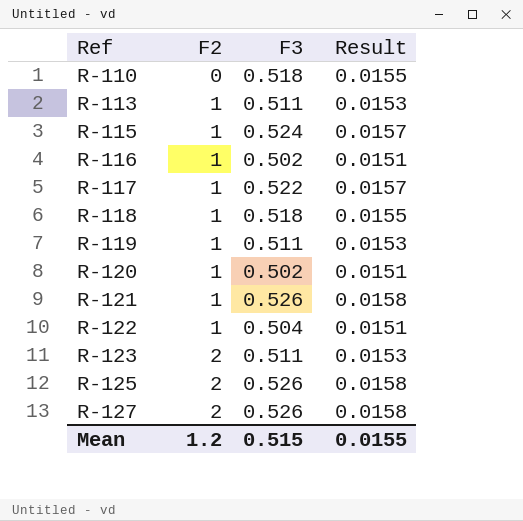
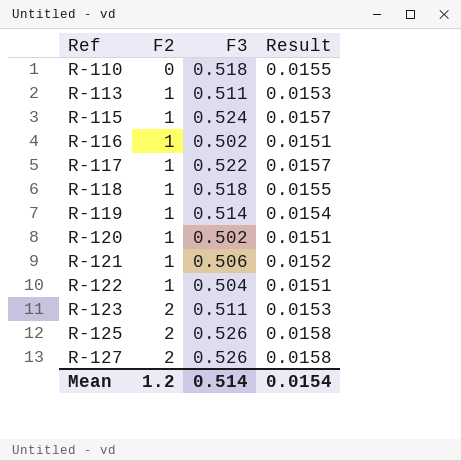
R-119 | F3: 0.511 -> 0.514
R-119 | Result: 0.0153 -> 0.0154
R-121 | F3: 0.526 -> 0.506
R-121 | Result: 0.0158 -> 0.0152
Mean | F3: 0.515 -> 0.514
Mean | Result: 0.0155 -> 0.0154

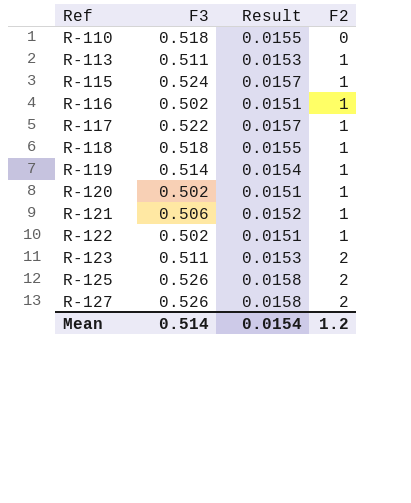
column F2 | position: 2 -> 4
R-122 | F3: 0.504 -> 0.502

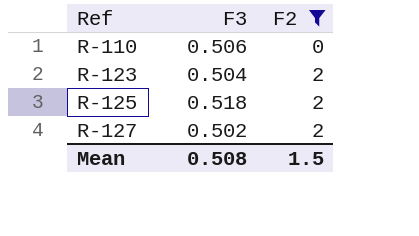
filter: none -> F2 != 1
column Result | formula: [F3] * 0.03 -> none
R-110 | F3: 0.518 -> 0.506
R-123 | F3: 0.511 -> 0.504
R-125 | F3: 0.526 -> 0.518
R-127 | F3: 0.526 -> 0.502
Mean | F3: 0.514 -> 0.508
Mean | F2: 1.2 -> 1.5

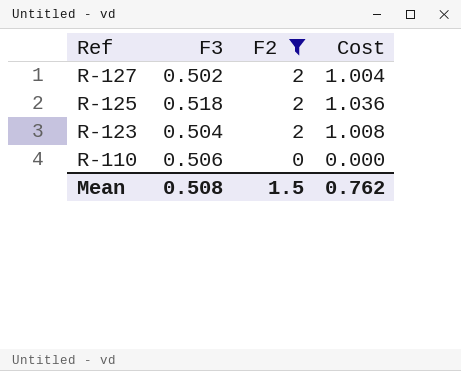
row order: Ref ascending -> Ref descending
column Cost | formula: none -> [F3] * [F2]

